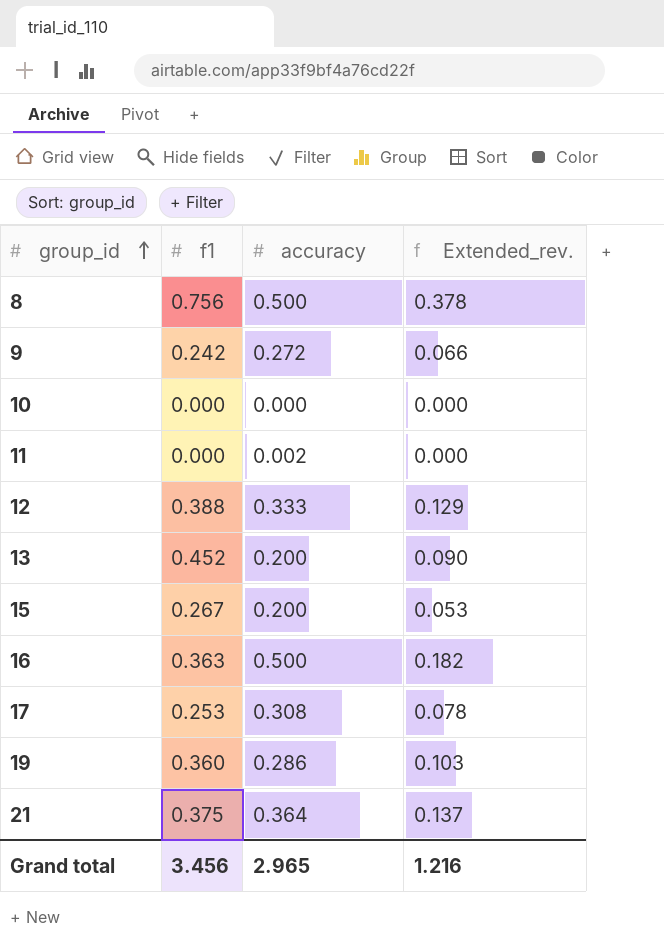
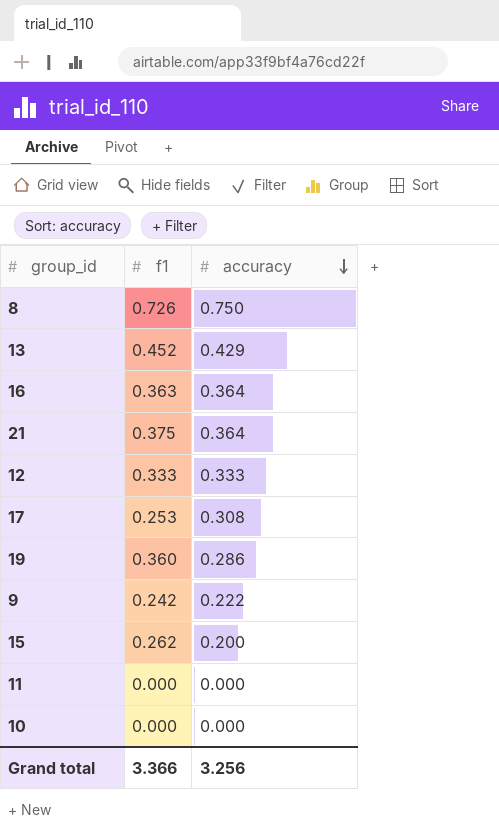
row order: group_id ascending -> accuracy descending
column Extended_rev. | formula: [f1] * [accuracy] -> none
8 | f1: 0.756 -> 0.726
8 | accuracy: 0.500 -> 0.750
13 | accuracy: 0.200 -> 0.429
16 | accuracy: 0.500 -> 0.364
12 | f1: 0.388 -> 0.333
9 | accuracy: 0.272 -> 0.222
15 | f1: 0.267 -> 0.262
11 | accuracy: 0.002 -> 0.000
Grand total | f1: 3.456 -> 3.366
Grand total | accuracy: 2.965 -> 3.256

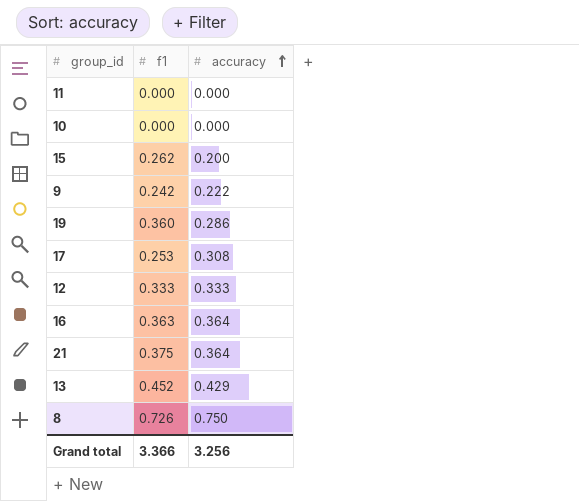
row order: accuracy descending -> accuracy ascending

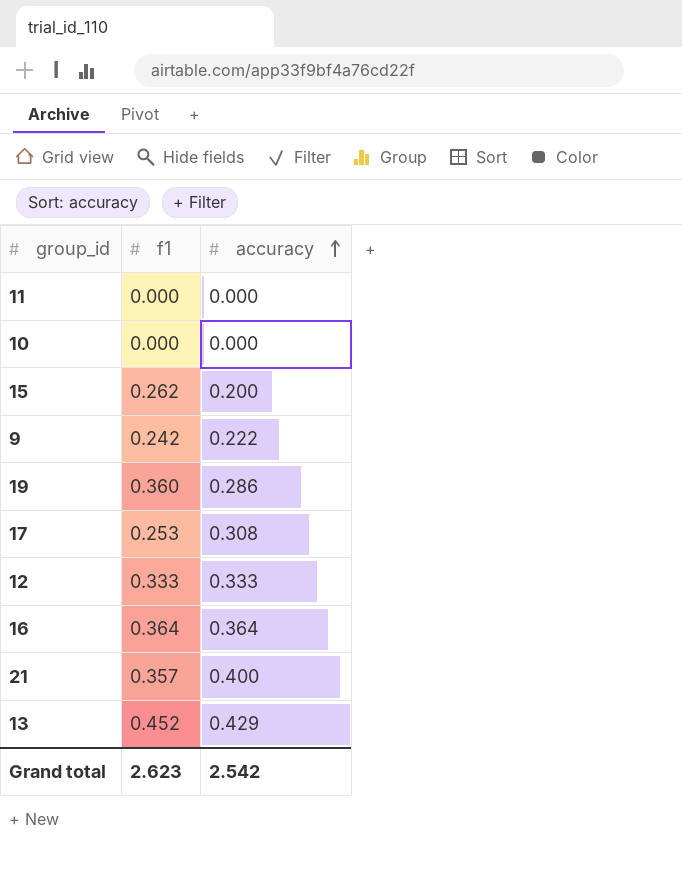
row 8: 0.726 | 0.750 -> none
16 | f1: 0.363 -> 0.364
21 | f1: 0.375 -> 0.357
21 | accuracy: 0.364 -> 0.400
Grand total | f1: 3.366 -> 2.623
Grand total | accuracy: 3.256 -> 2.542

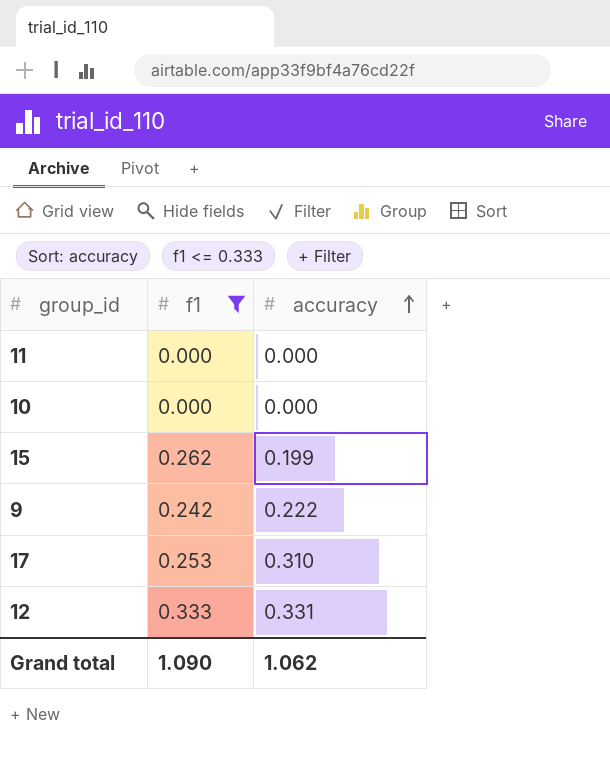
filter: none -> f1 <= 0.333
15 | accuracy: 0.200 -> 0.199
17 | accuracy: 0.308 -> 0.310
12 | accuracy: 0.333 -> 0.331
Grand total | f1: 2.623 -> 1.090
Grand total | accuracy: 2.542 -> 1.062

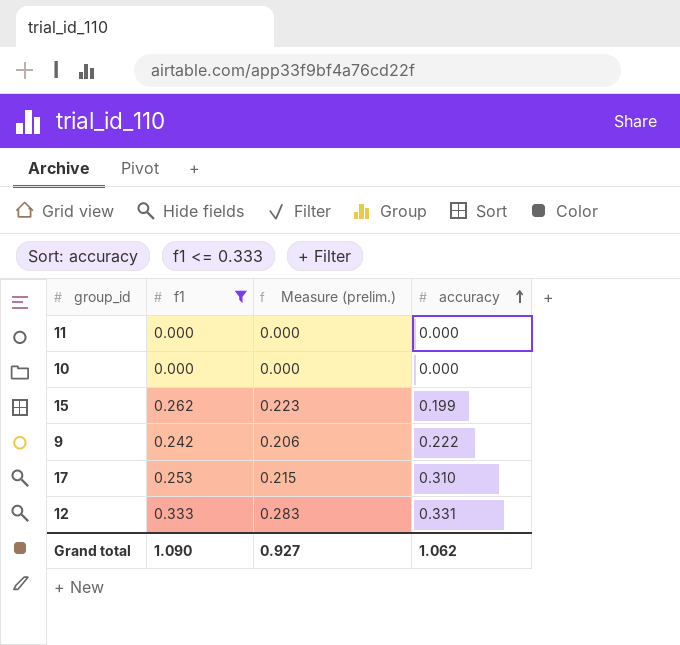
column Measure (prelim.) | formula: none -> [f1] * 0.85

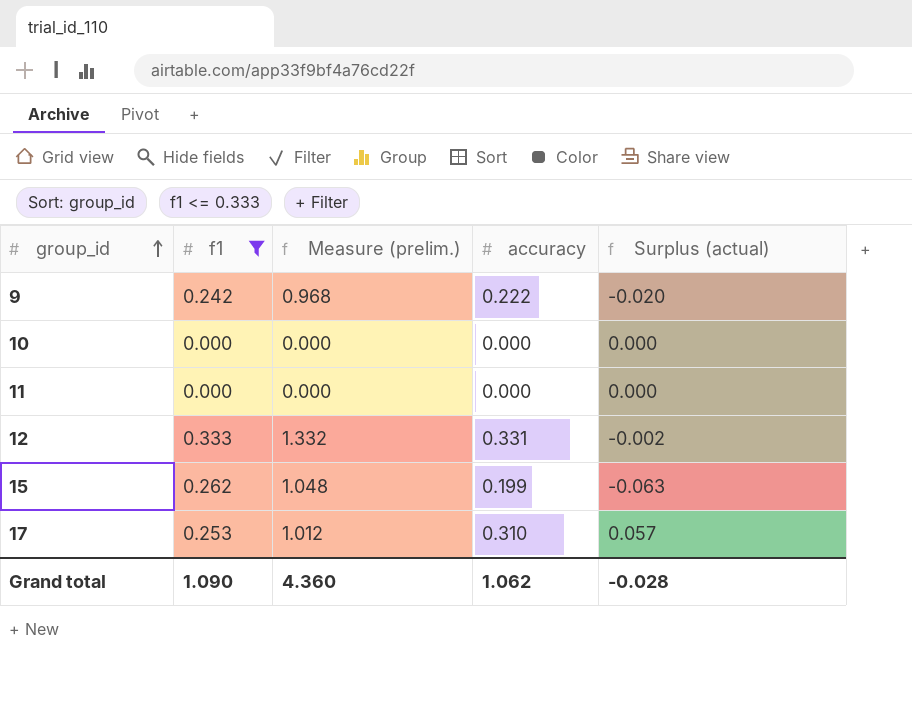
row order: accuracy ascending -> group_id ascending
column Measure (prelim.) | formula: [f1] * 0.85 -> [f1] * 4
column Surplus (actual) | formula: none -> [accuracy] - [f1]
Grand total | Measure (prelim.): 0.927 -> 4.360

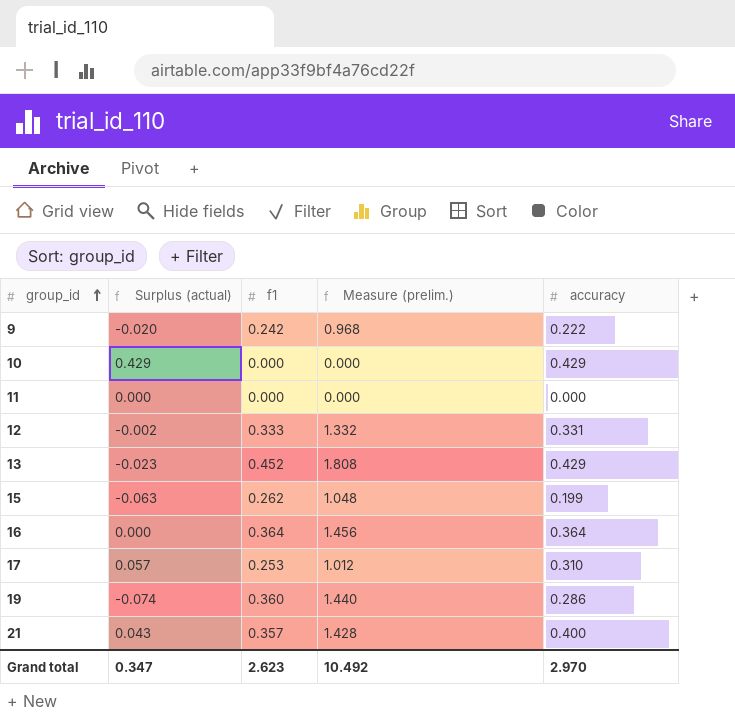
filter: f1 <= 0.333 -> none
column Surplus (actual) | position: 5 -> 2
10 | Surplus (actual): 0.000 -> 0.429
10 | accuracy: 0.000 -> 0.429
Grand total | Surplus (actual): -0.028 -> 0.347
Grand total | f1: 1.090 -> 2.623
Grand total | Measure (prelim.): 4.360 -> 10.492
Grand total | accuracy: 1.062 -> 2.970

